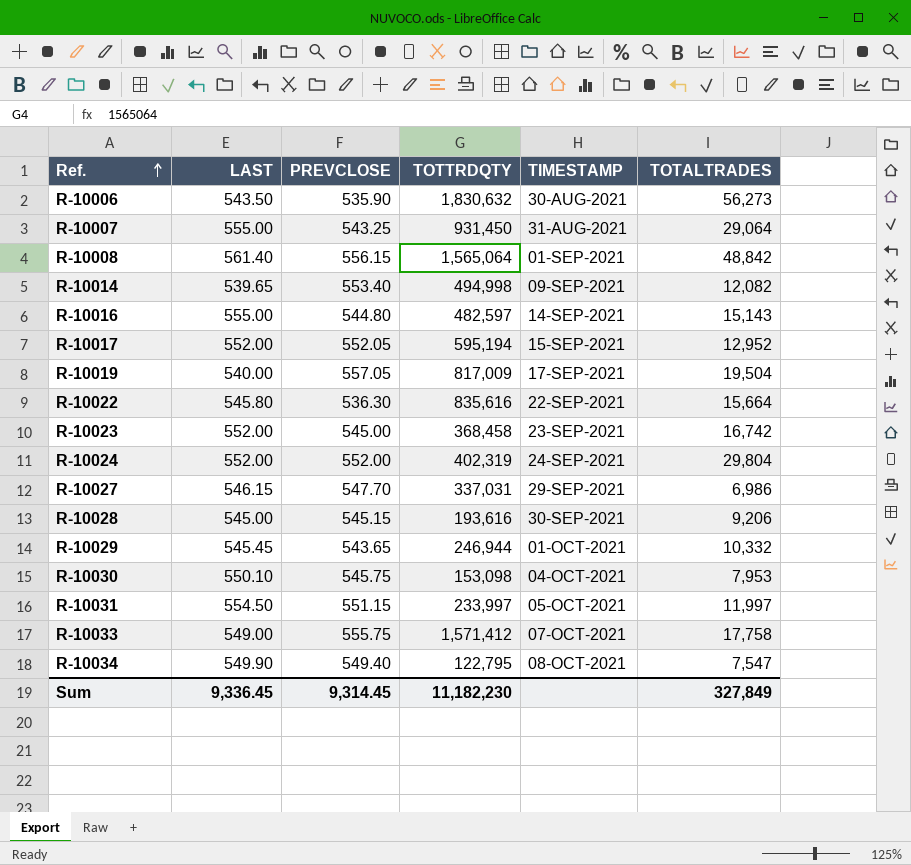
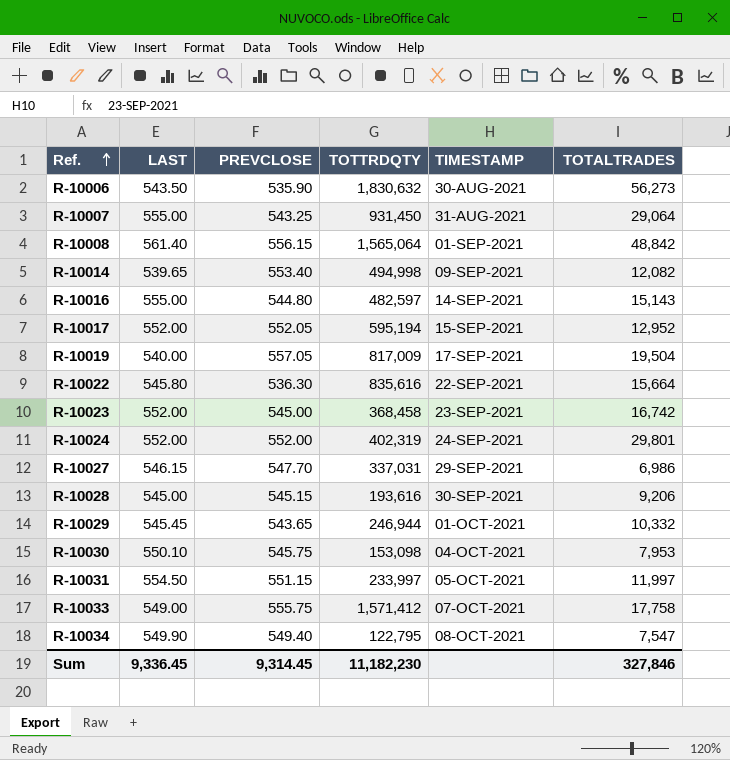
R-10024 | TOTALTRADES: 29,804 -> 29,801
Sum | TOTALTRADES: 327,849 -> 327,846

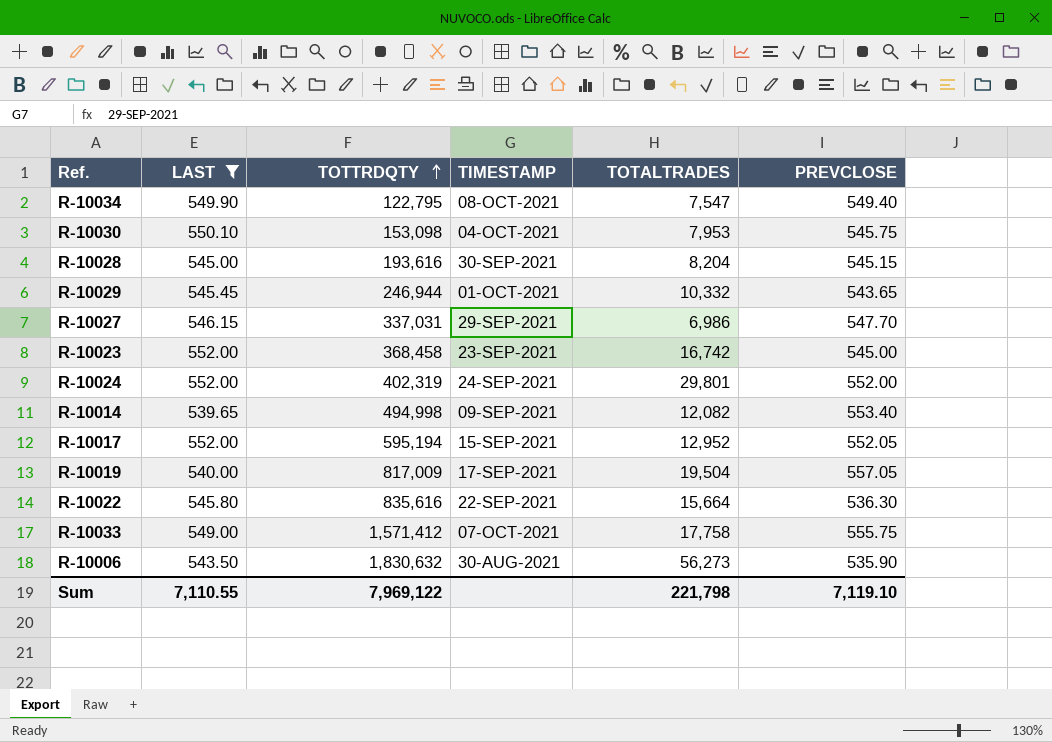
filter: none -> LAST <= 552.00
row order: Ref. ascending -> TOTTRDQTY ascending
column PREVCLOSE | position: 3 -> 6
R-10028 | TOTALTRADES: 9,206 -> 8,204
Sum | LAST: 9,336.45 -> 7,110.55
Sum | TOTTRDQTY: 11,182,230 -> 7,969,122
Sum | TOTALTRADES: 327,846 -> 221,798
Sum | PREVCLOSE: 9,314.45 -> 7,119.10

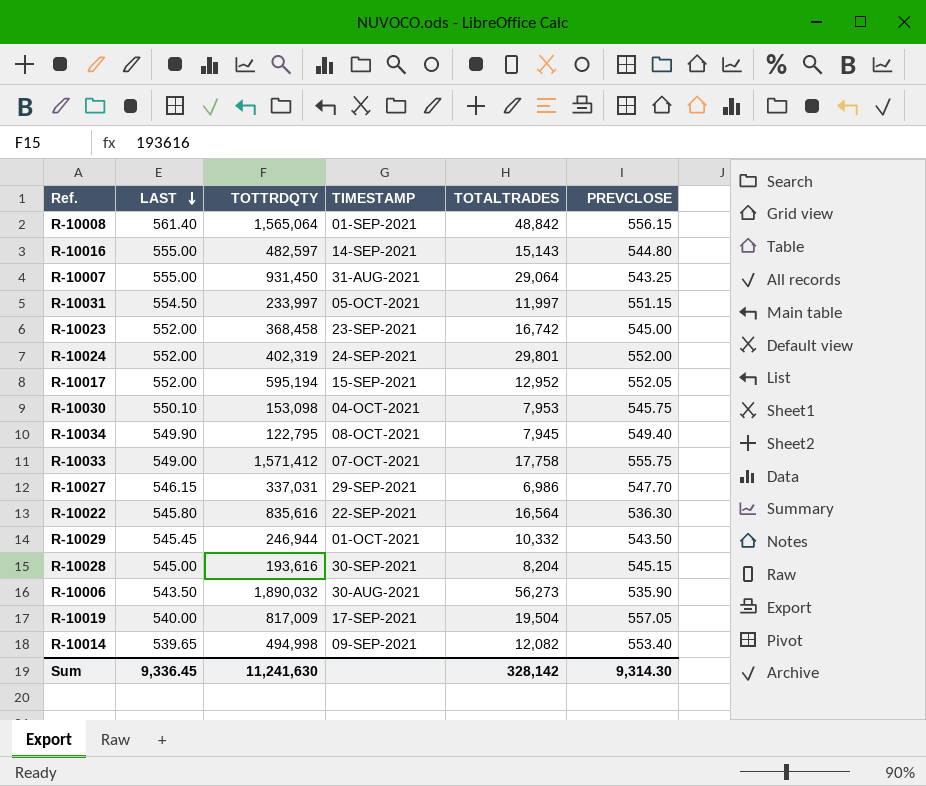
filter: LAST <= 552.00 -> none
row order: TOTTRDQTY ascending -> LAST descending
R-10034 | TOTALTRADES: 7,547 -> 7,945
R-10022 | TOTALTRADES: 15,664 -> 16,564
R-10029 | PREVCLOSE: 543.65 -> 543.50
R-10006 | TOTTRDQTY: 1,830,632 -> 1,890,032
Sum | LAST: 7,110.55 -> 9,336.45
Sum | TOTTRDQTY: 7,969,122 -> 11,241,630
Sum | TOTALTRADES: 221,798 -> 328,142
Sum | PREVCLOSE: 7,119.10 -> 9,314.30

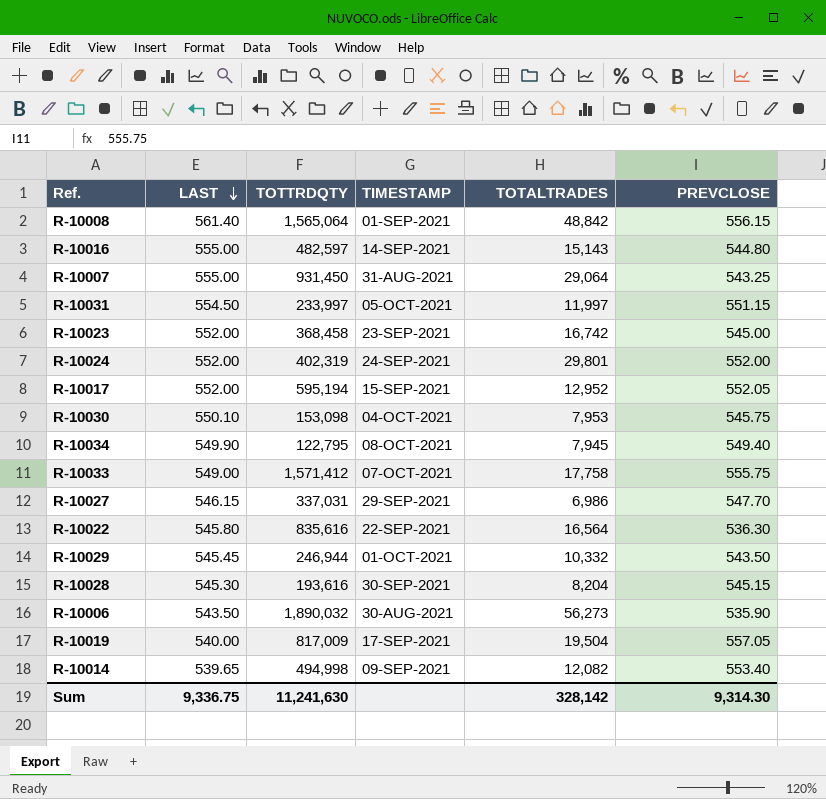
R-10028 | LAST: 545.00 -> 545.30
Sum | LAST: 9,336.45 -> 9,336.75

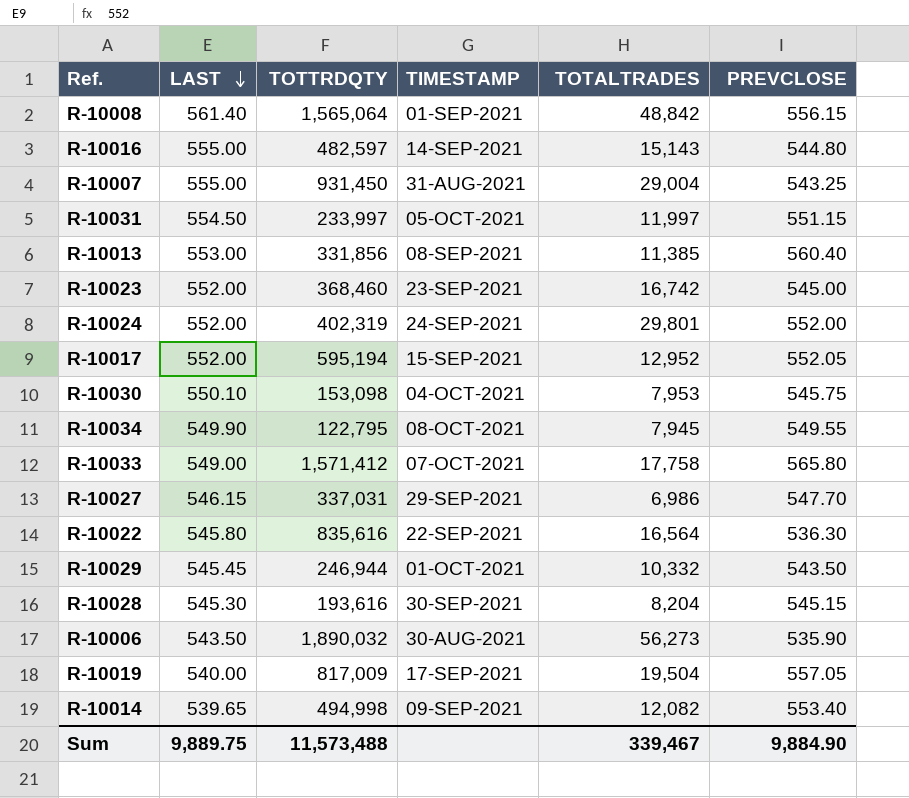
R-10007 | TOTALTRADES: 29,064 -> 29,004
row R-10013: none -> 553.00 | 331,856 | 08-SEP-2021 | 11,385 | 560.40
R-10023 | TOTTRDQTY: 368,458 -> 368,460
R-10034 | PREVCLOSE: 549.40 -> 549.55
R-10033 | PREVCLOSE: 555.75 -> 565.80
Sum | LAST: 9,336.75 -> 9,889.75
Sum | TOTTRDQTY: 11,241,630 -> 11,573,488
Sum | TOTALTRADES: 328,142 -> 339,467
Sum | PREVCLOSE: 9,314.30 -> 9,884.90

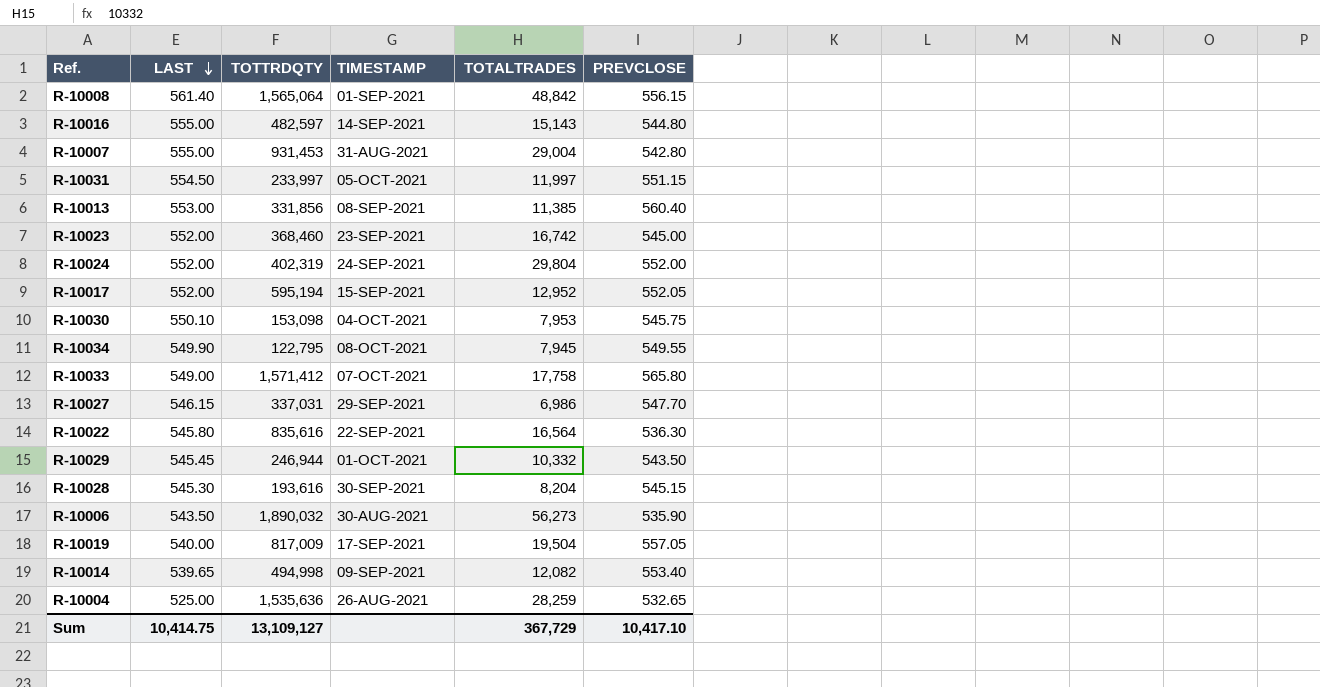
R-10007 | TOTTRDQTY: 931,450 -> 931,453
R-10007 | PREVCLOSE: 543.25 -> 542.80
R-10024 | TOTALTRADES: 29,801 -> 29,804
row R-10004: none -> 525.00 | 1,535,636 | 26-AUG-2021 | 28,259 | 532.65
Sum | LAST: 9,889.75 -> 10,414.75
Sum | TOTTRDQTY: 11,573,488 -> 13,109,127
Sum | TOTALTRADES: 339,467 -> 367,729
Sum | PREVCLOSE: 9,884.90 -> 10,417.10

